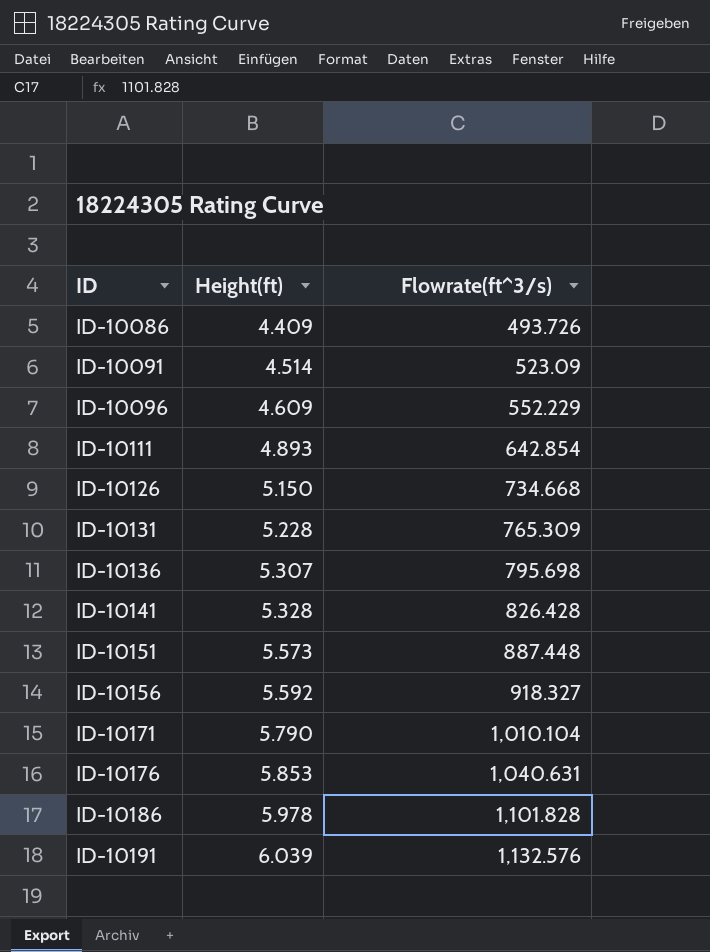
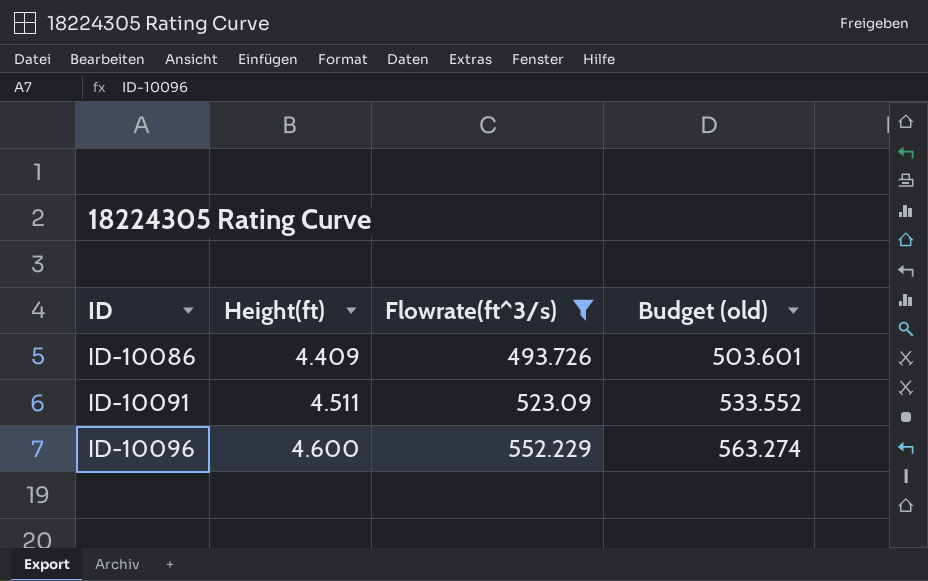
filter: none -> Flowrate(ft^3/s) <= 552.229
column Budget (old) | formula: none -> [Flowrate(ft^3/s)] * 1.02
ID-10091 | Height(ft): 4.514 -> 4.511
ID-10096 | Height(ft): 4.609 -> 4.600

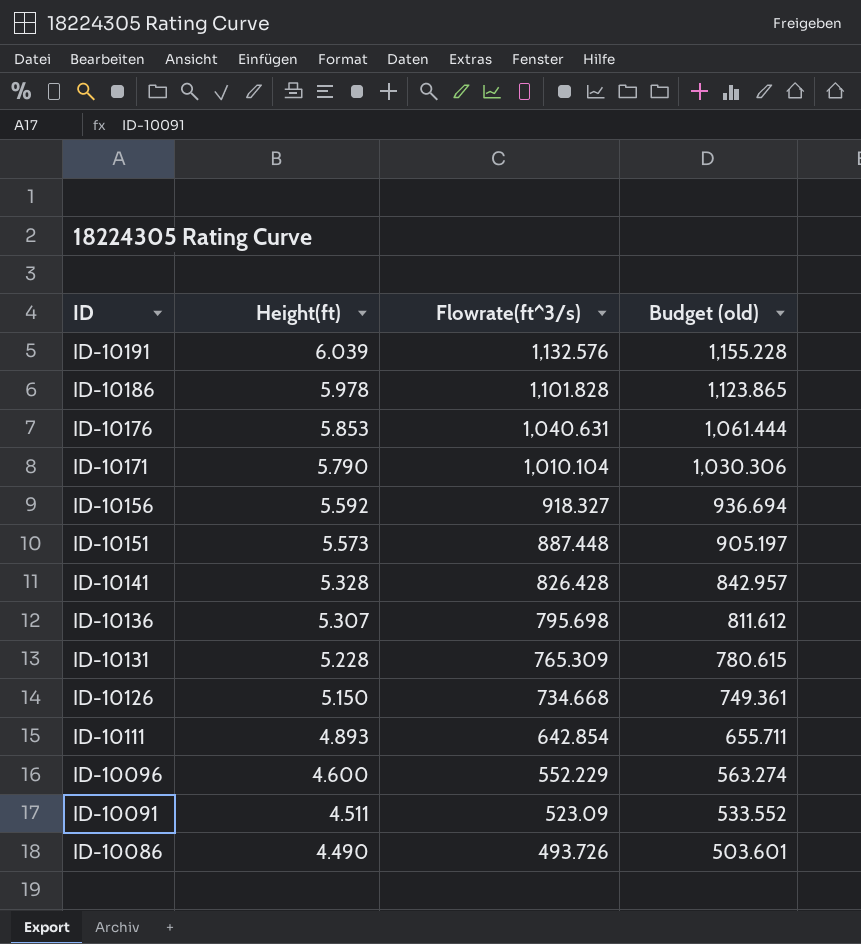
filter: Flowrate(ft^3/s) <= 552.229 -> none
row order: ID ascending -> ID descending
ID-10086 | Height(ft): 4.409 -> 4.490

